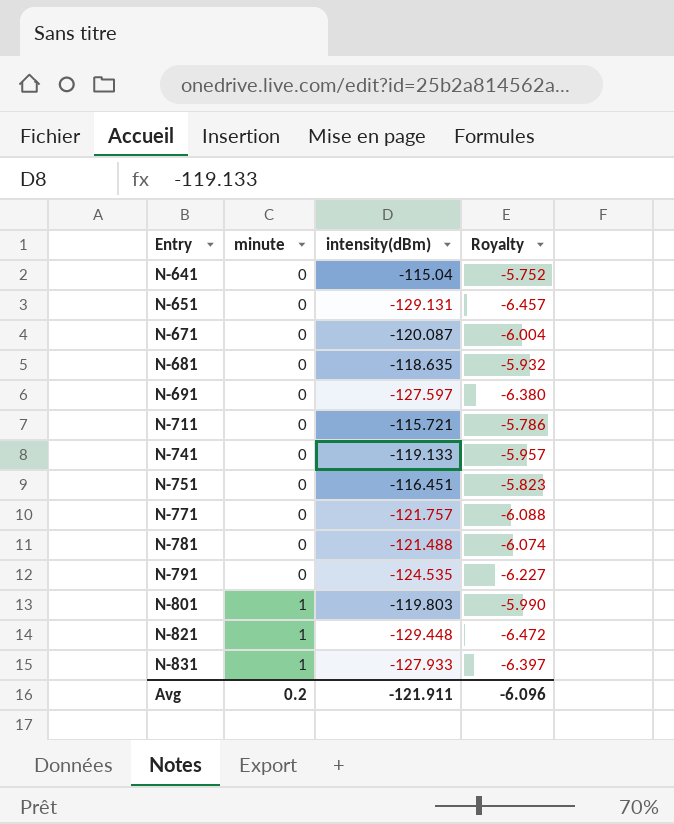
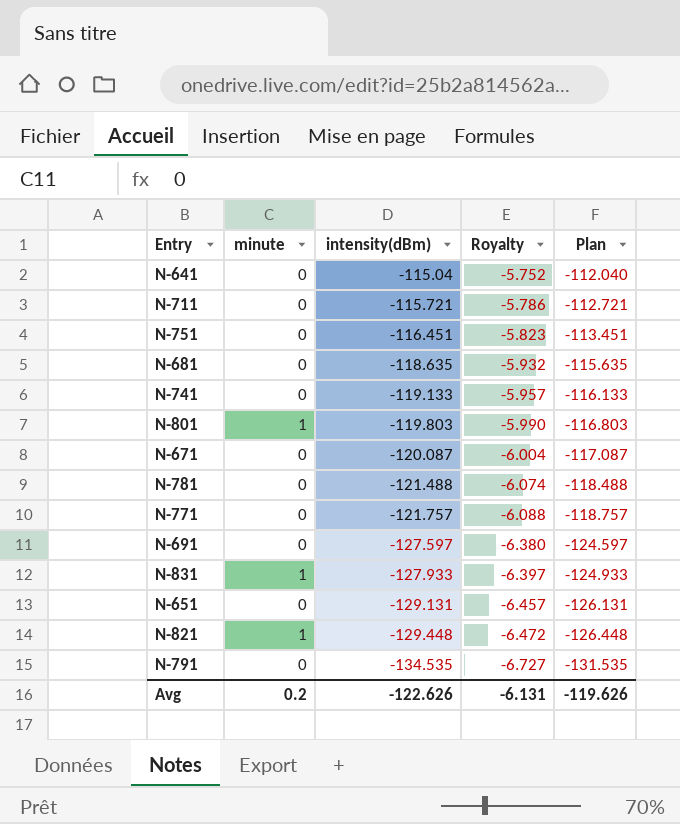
row order: Entry ascending -> intensity(dBm) descending
column Plan | formula: none -> [intensity(dBm)] + 3
N-791 | intensity(dBm): -124.535 -> -134.535
N-791 | Royalty: -6.227 -> -6.727
Avg | intensity(dBm): -121.911 -> -122.626
Avg | Royalty: -6.096 -> -6.131

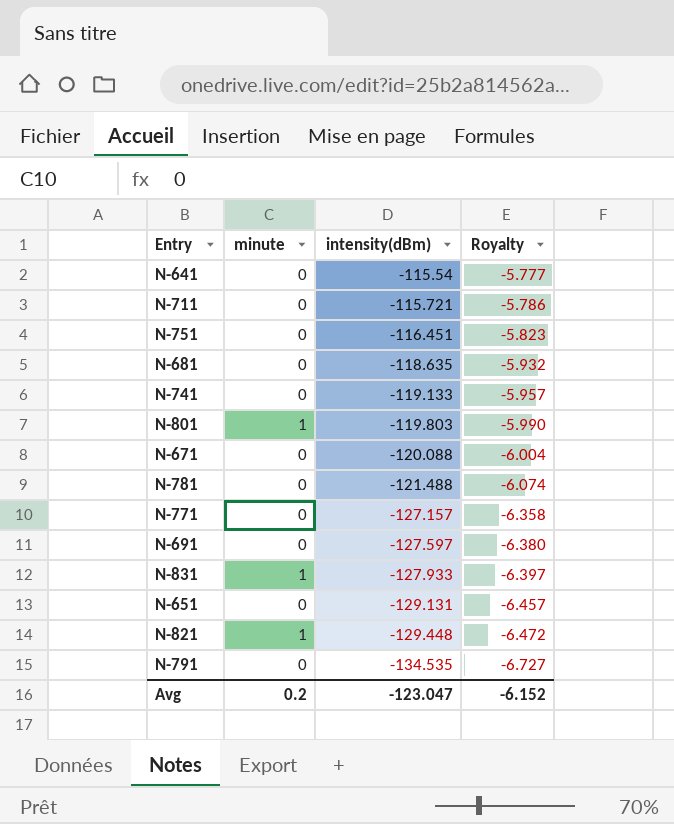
column Plan | formula: [intensity(dBm)] + 3 -> none
N-641 | intensity(dBm): -115.04 -> -115.54
N-641 | Royalty: -5.752 -> -5.777
N-671 | intensity(dBm): -120.087 -> -120.088
N-771 | intensity(dBm): -121.757 -> -127.157
N-771 | Royalty: -6.088 -> -6.358
Avg | intensity(dBm): -122.626 -> -123.047
Avg | Royalty: -6.131 -> -6.152

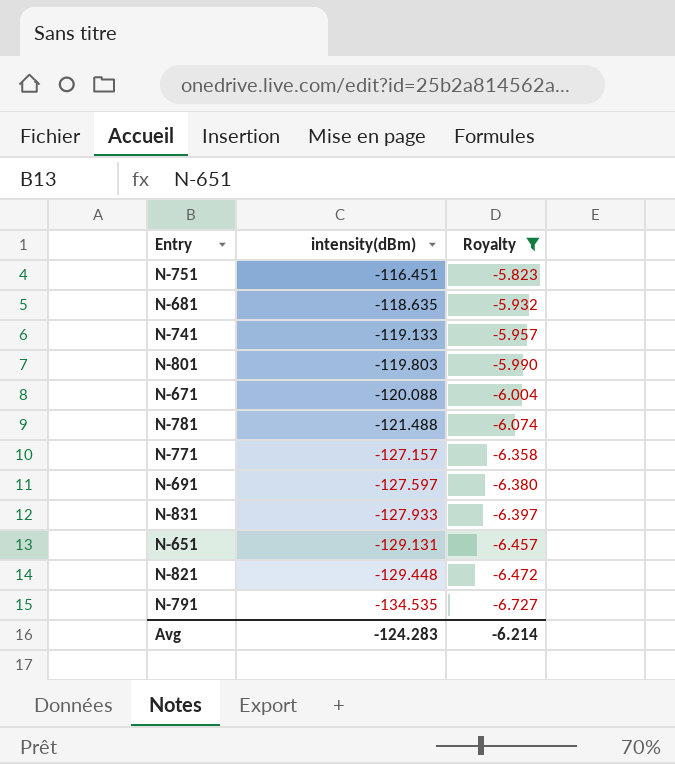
filter: none -> Royalty <= -5.823
column minute | position: 2 -> none
Avg | intensity(dBm): -123.047 -> -124.283
Avg | Royalty: -6.152 -> -6.214

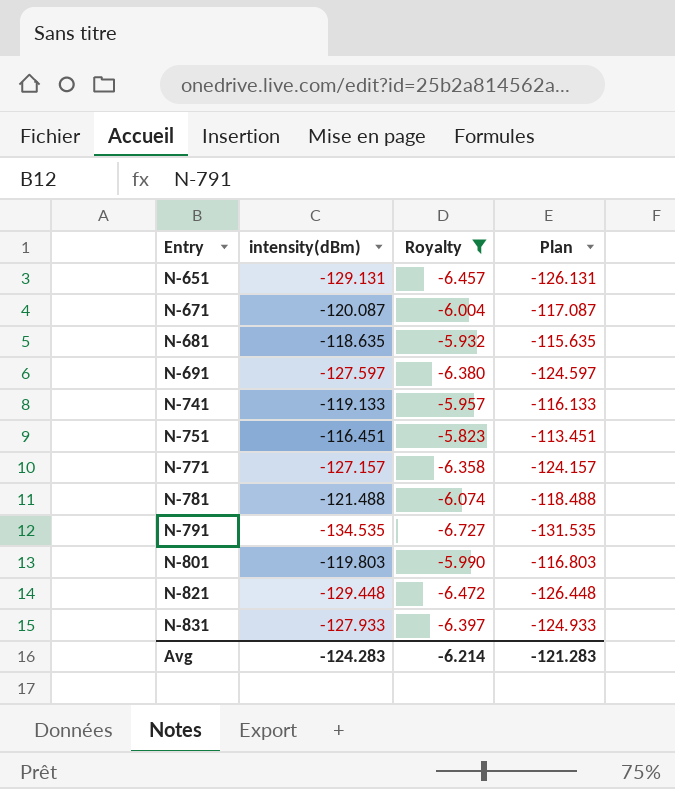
row order: intensity(dBm) descending -> Entry ascending
column Plan | formula: none -> [intensity(dBm)] + 3
N-671 | intensity(dBm): -120.088 -> -120.087

